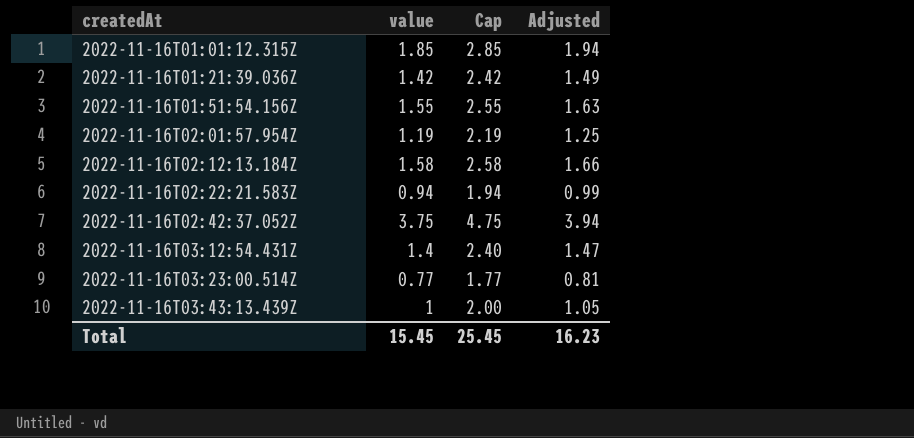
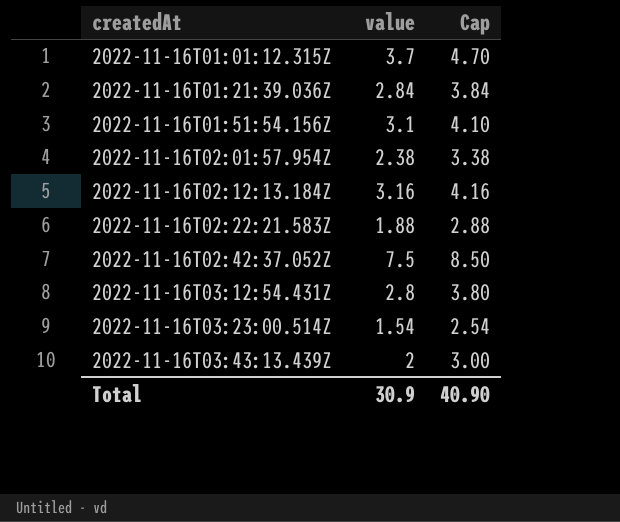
column Adjusted | formula: [value] * 1.05 -> none
2022-11-16T01:01:12.315Z | value: 1.85 -> 3.7
2022-11-16T01:01:12.315Z | Cap: 2.85 -> 4.70
2022-11-16T01:21:39.036Z | value: 1.42 -> 2.84
2022-11-16T01:21:39.036Z | Cap: 2.42 -> 3.84
2022-11-16T01:51:54.156Z | value: 1.55 -> 3.1
2022-11-16T01:51:54.156Z | Cap: 2.55 -> 4.10
2022-11-16T02:01:57.954Z | value: 1.19 -> 2.38
2022-11-16T02:01:57.954Z | Cap: 2.19 -> 3.38
2022-11-16T02:12:13.184Z | value: 1.58 -> 3.16
2022-11-16T02:12:13.184Z | Cap: 2.58 -> 4.16
2022-11-16T02:22:21.583Z | value: 0.94 -> 1.88
2022-11-16T02:22:21.583Z | Cap: 1.94 -> 2.88
2022-11-16T02:42:37.052Z | value: 3.75 -> 7.5
2022-11-16T02:42:37.052Z | Cap: 4.75 -> 8.50
2022-11-16T03:12:54.431Z | value: 1.4 -> 2.8
2022-11-16T03:12:54.431Z | Cap: 2.40 -> 3.80
2022-11-16T03:23:00.514Z | value: 0.77 -> 1.54
2022-11-16T03:23:00.514Z | Cap: 1.77 -> 2.54
2022-11-16T03:43:13.439Z | value: 1 -> 2
2022-11-16T03:43:13.439Z | Cap: 2.00 -> 3.00
Total | value: 15.45 -> 30.9
Total | Cap: 25.45 -> 40.90

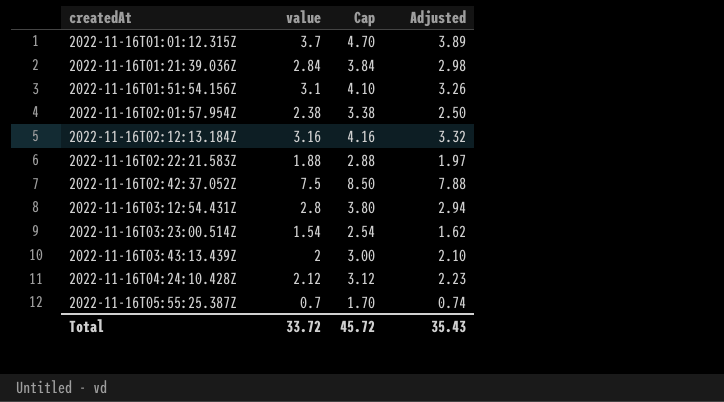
column Adjusted | formula: none -> [value] * 1.05
row 2022-11-16T04:24:10.428Z: none -> 2.12 | 3.12 | 2.23
row 2022-11-16T05:55:25.387Z: none -> 0.7 | 1.70 | 0.74
Total | value: 30.9 -> 33.72
Total | Cap: 40.90 -> 45.72

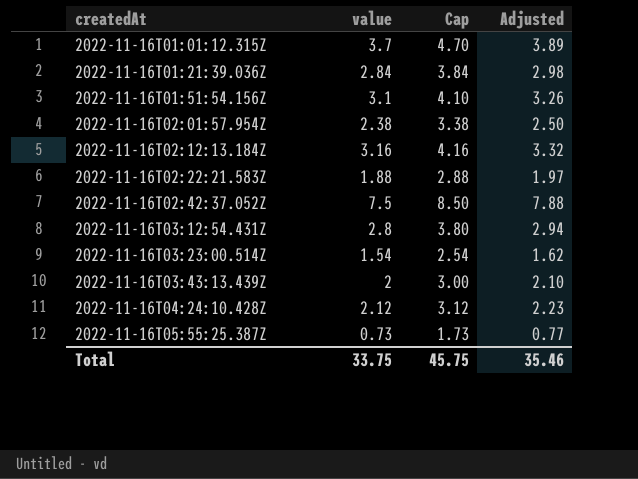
2022-11-16T05:55:25.387Z | value: 0.7 -> 0.73
2022-11-16T05:55:25.387Z | Cap: 1.70 -> 1.73
2022-11-16T05:55:25.387Z | Adjusted: 0.74 -> 0.77
Total | value: 33.72 -> 33.75
Total | Cap: 45.72 -> 45.75
Total | Adjusted: 35.43 -> 35.46

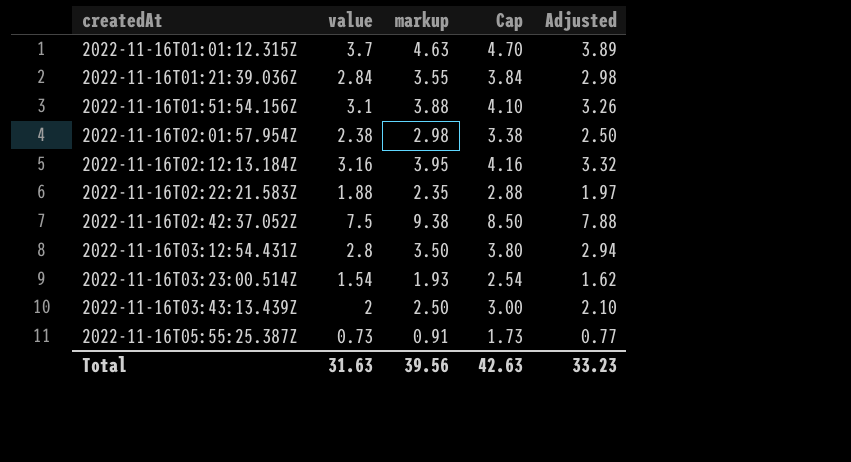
column markup | formula: none -> [value] * 1.25
row 2022-11-16T04:24:10.428Z: 2.12 | 3.12 | 2.23 -> none
Total | value: 33.75 -> 31.63
Total | Cap: 45.75 -> 42.63
Total | Adjusted: 35.46 -> 33.23

